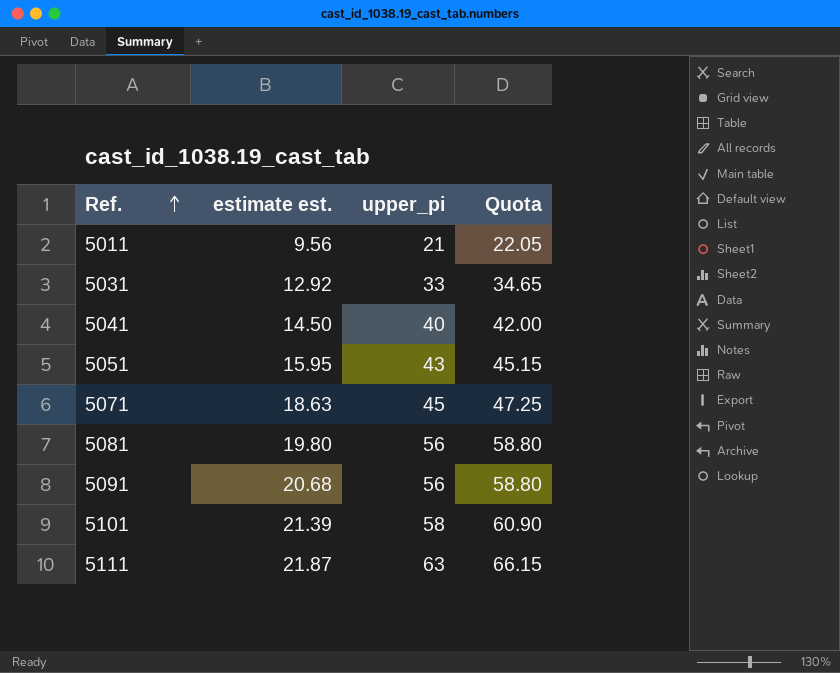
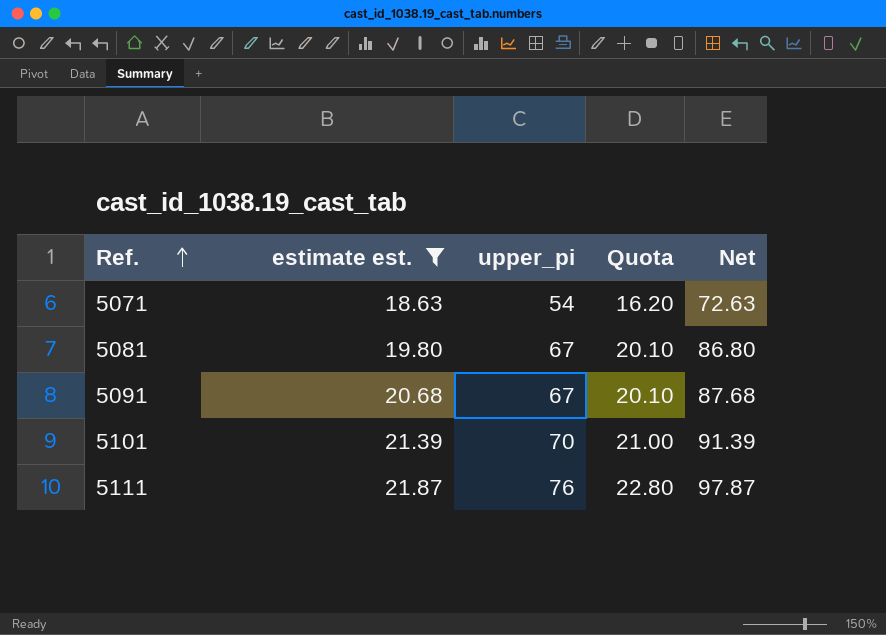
filter: none -> estimate est. >= 18.63
column Quota | formula: [upper_pi] * 1.05 -> [upper_pi] * 0.3
column Net | formula: none -> [estimate est.] + [upper_pi]
5071 | upper_pi: 45 -> 54
5081 | upper_pi: 56 -> 67
5091 | upper_pi: 56 -> 67
5101 | upper_pi: 58 -> 70
5111 | upper_pi: 63 -> 76

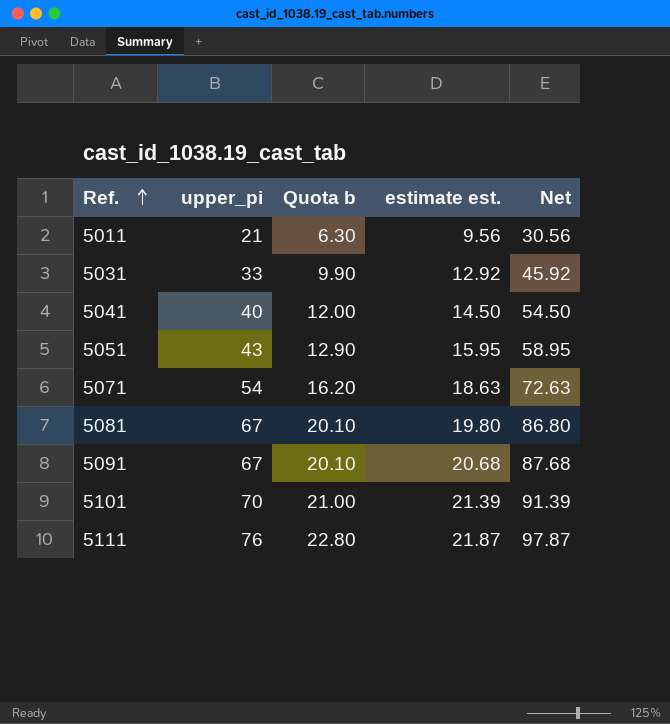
filter: estimate est. >= 18.63 -> none
column name: Quota -> Quota b
column estimate est. | position: 2 -> 4

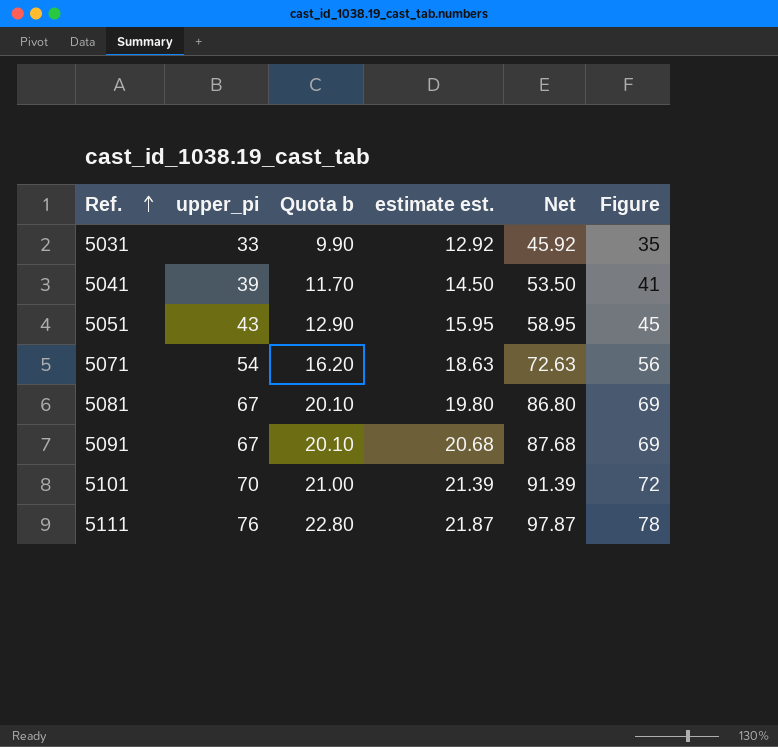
column Figure | formula: none -> [upper_pi] + 2
row 5011: 21 | 6.30 | 9.56 | 30.56 -> none
5041 | upper_pi: 40 -> 39
5041 | Quota b: 12.00 -> 11.70
5041 | Net: 54.50 -> 53.50

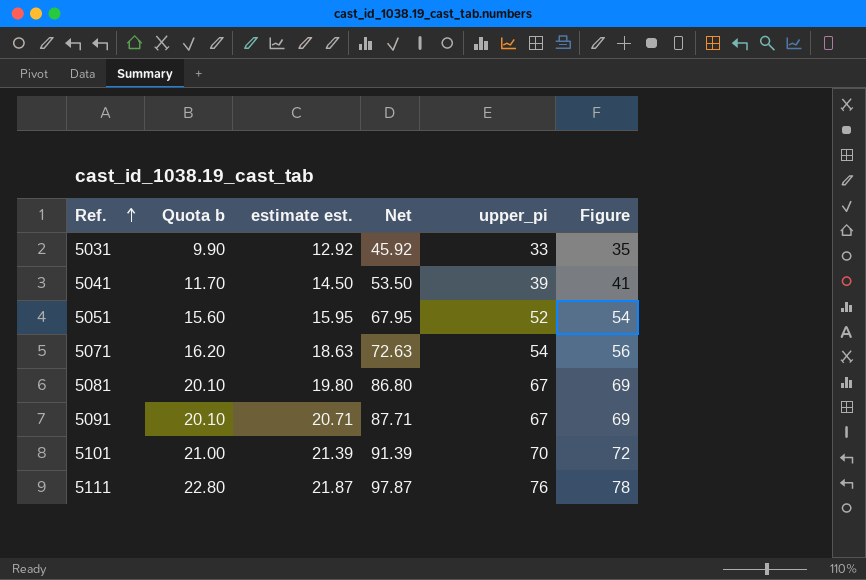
column upper_pi | position: 2 -> 5
5051 | Quota b: 12.90 -> 15.60
5051 | Net: 58.95 -> 67.95
5051 | upper_pi: 43 -> 52
5051 | Figure: 45 -> 54
5091 | estimate est.: 20.68 -> 20.71
5091 | Net: 87.68 -> 87.71

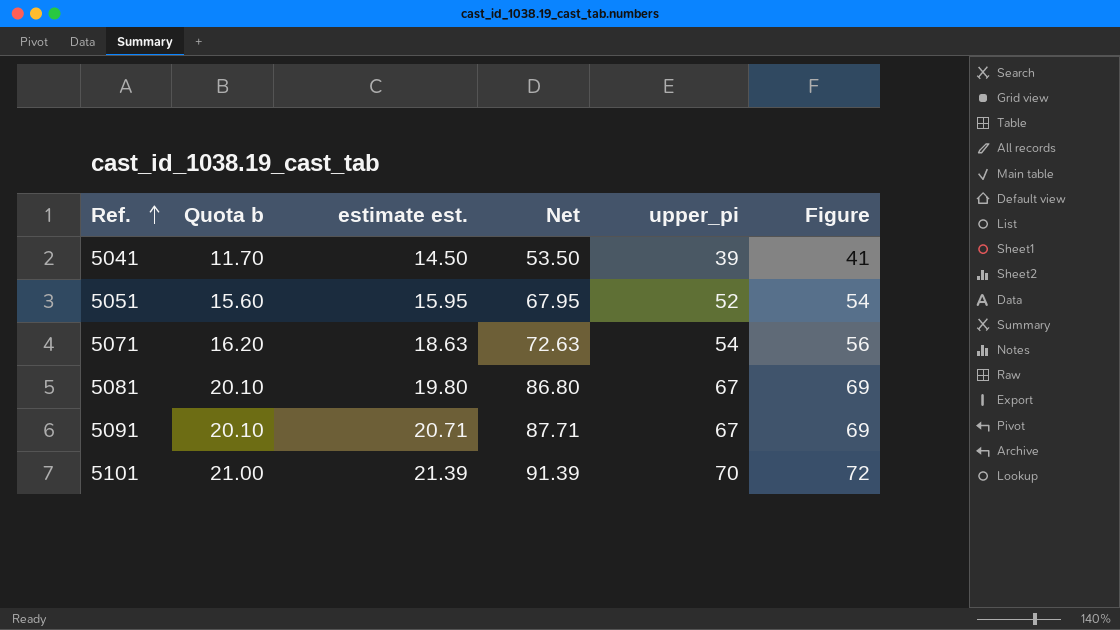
row 5031: 9.90 | 12.92 | 45.92 | 33 | 35 -> none
row 5111: 22.80 | 21.87 | 97.87 | 76 | 78 -> none

